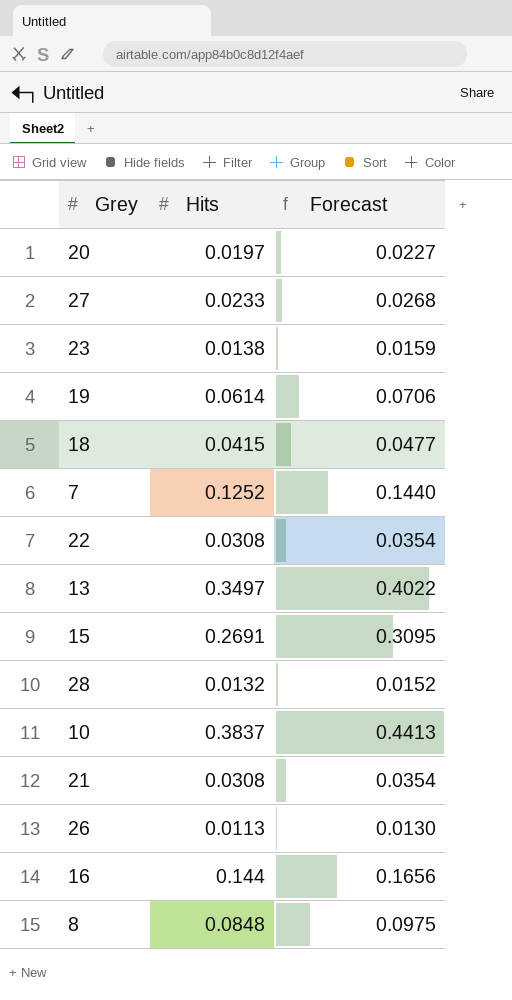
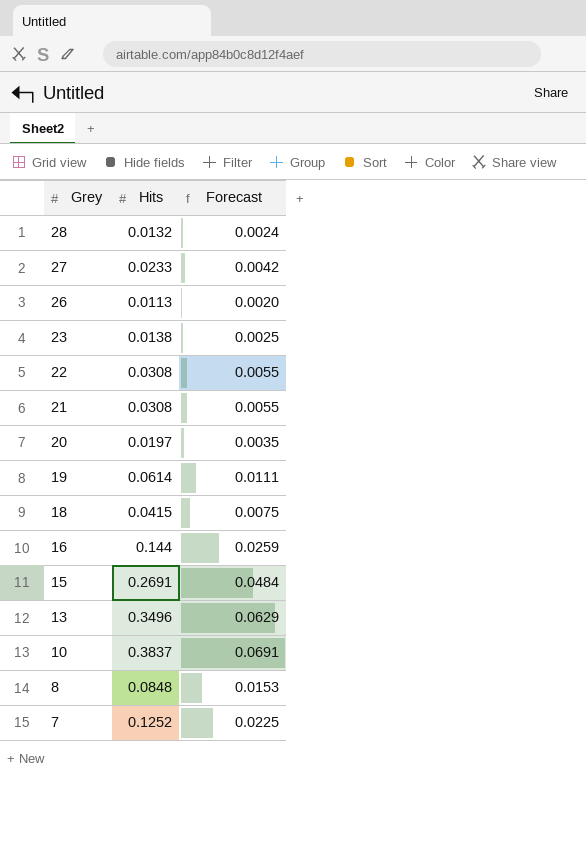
row order: none -> Grey descending
column Forecast | formula: [Hits] * 1.15 -> [Hits] * 0.18
13 | Hits: 0.3497 -> 0.3496

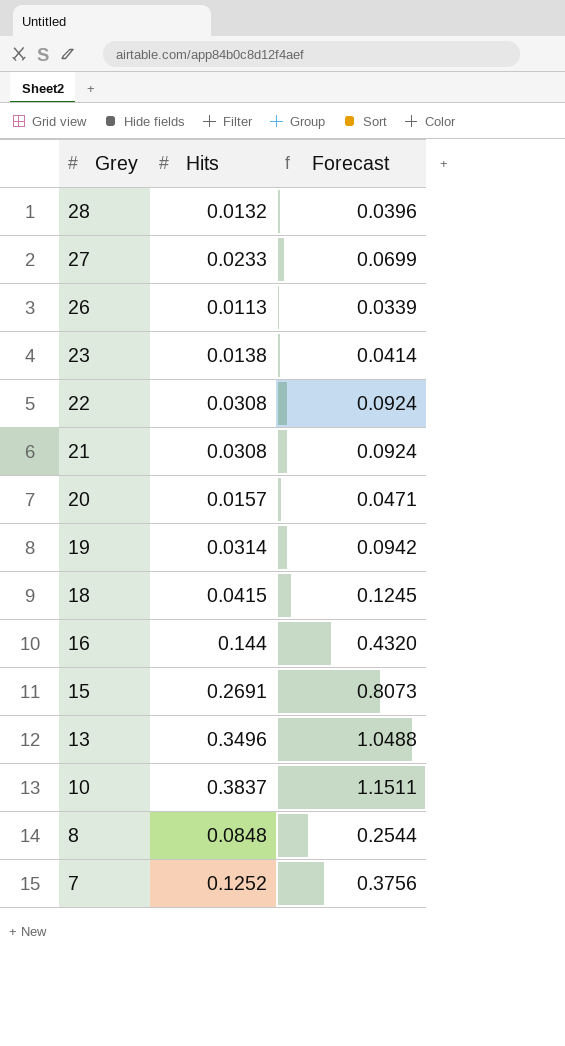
column Forecast | formula: [Hits] * 0.18 -> [Hits] * 3
20 | Hits: 0.0197 -> 0.0157
19 | Hits: 0.0614 -> 0.0314

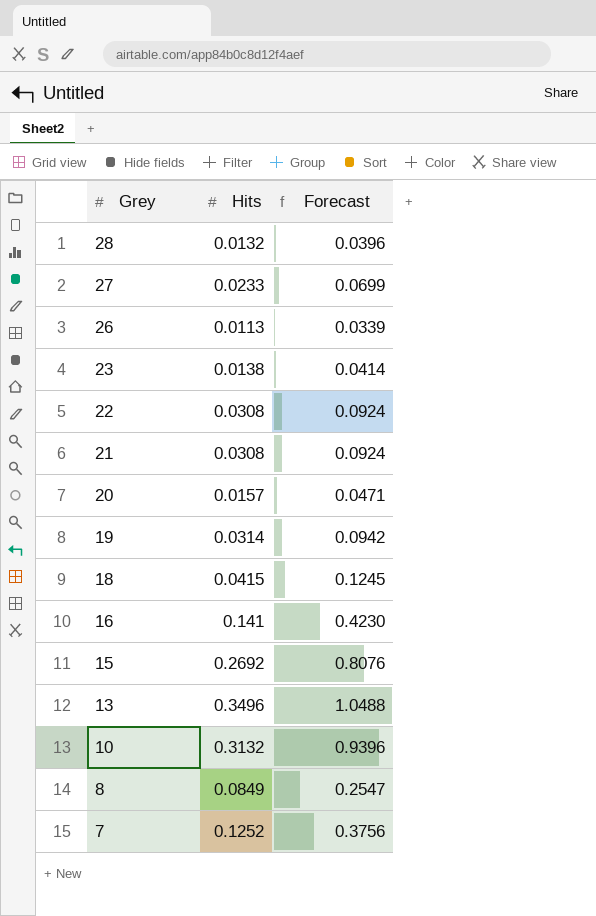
16 | Hits: 0.144 -> 0.141
16 | Forecast: 0.4320 -> 0.4230
15 | Hits: 0.2691 -> 0.2692
15 | Forecast: 0.8073 -> 0.8076
10 | Hits: 0.3837 -> 0.3132
10 | Forecast: 1.1511 -> 0.9396
8 | Hits: 0.0848 -> 0.0849
8 | Forecast: 0.2544 -> 0.2547

